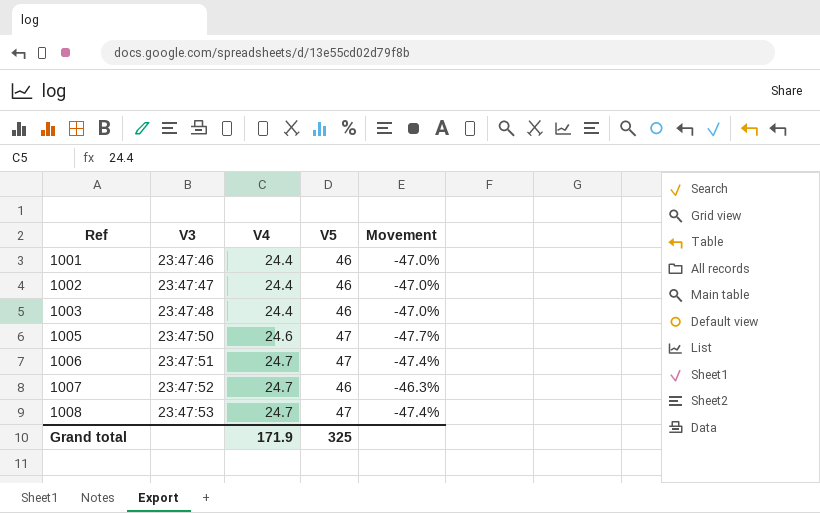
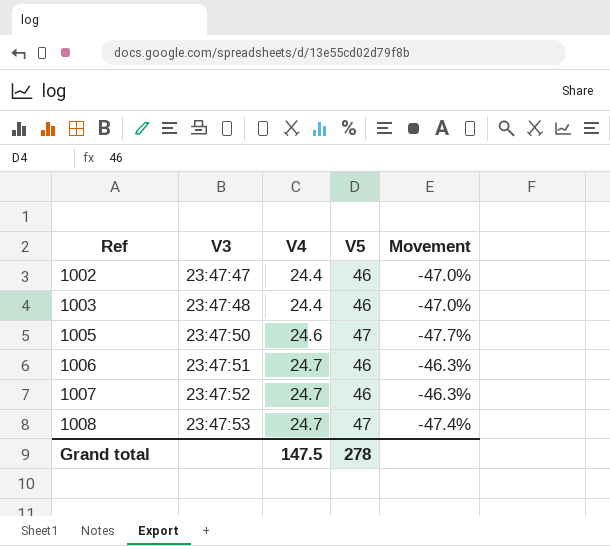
row 1001: 23:47:46 | 24.4 | 46 | -47.0% -> none
1006 | V5: 47 -> 46
1006 | Movement: -47.4% -> -46.3%
Grand total | V4: 171.9 -> 147.5
Grand total | V5: 325 -> 278

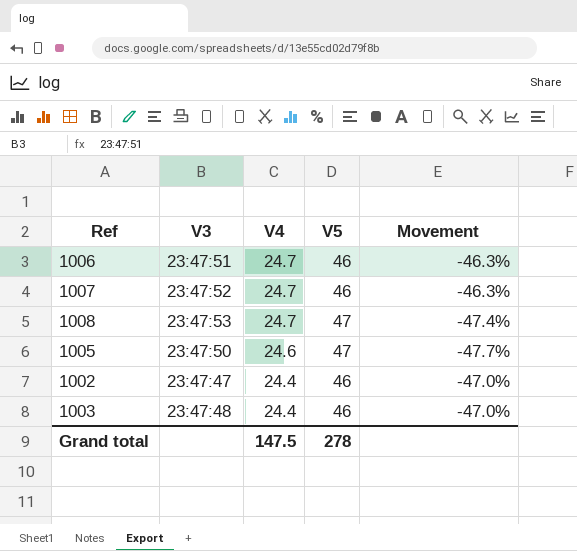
row order: Ref ascending -> V4 descending

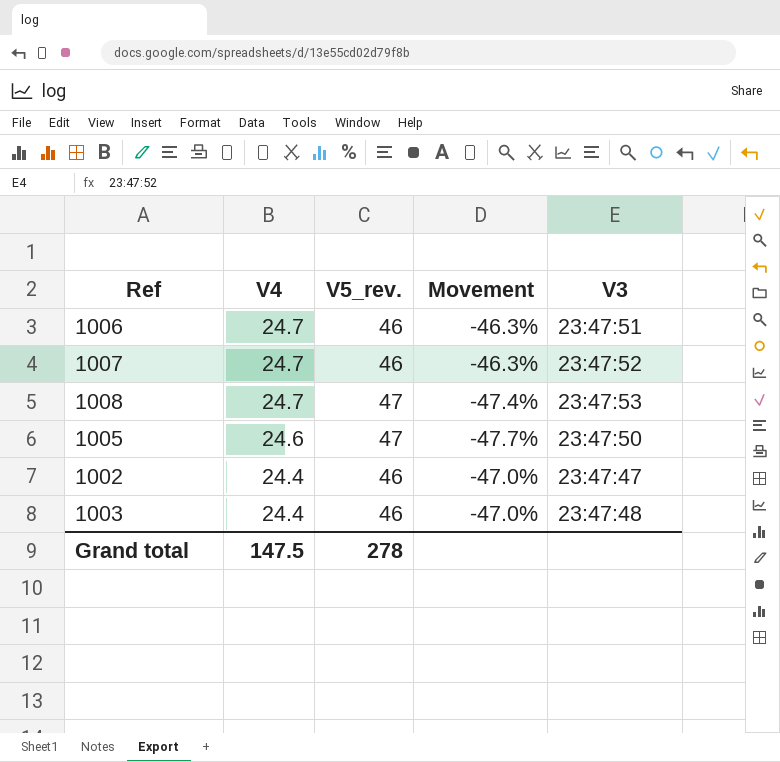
column name: V5 -> V5_rev.
column V3 | position: 2 -> 5

